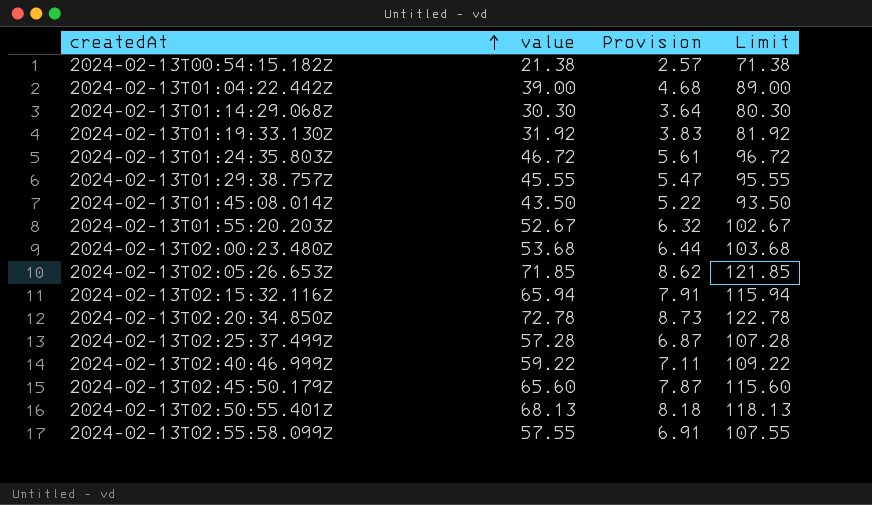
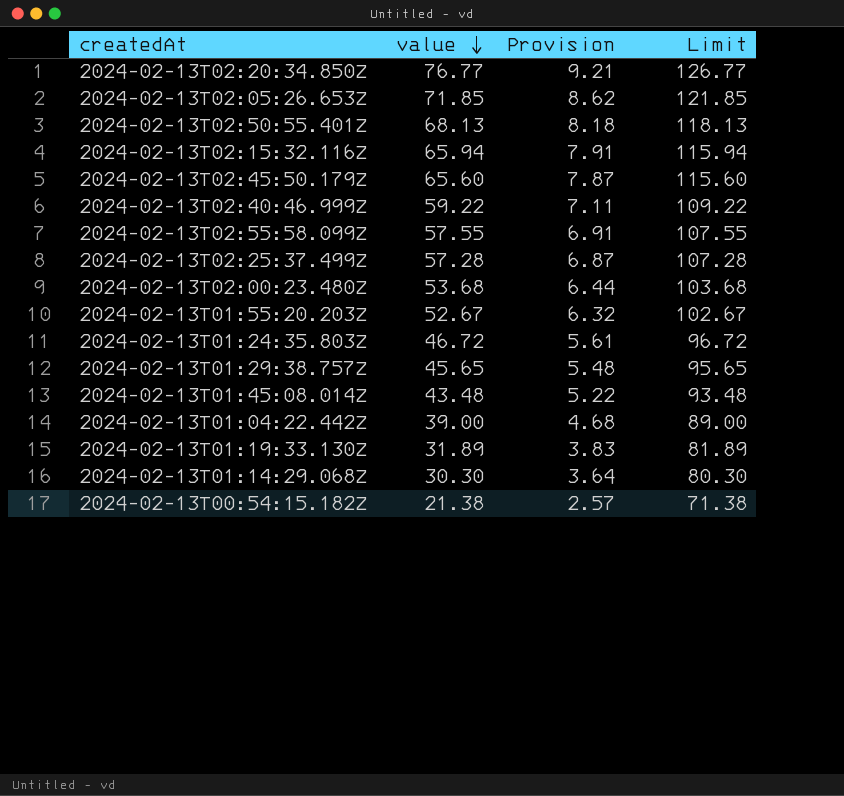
row order: createdAt ascending -> value descending
2024-02-13T02:20:34.850Z | value: 72.78 -> 76.77
2024-02-13T02:20:34.850Z | Provision: 8.73 -> 9.21
2024-02-13T02:20:34.850Z | Limit: 122.78 -> 126.77
2024-02-13T01:29:38.757Z | value: 45.55 -> 45.65
2024-02-13T01:29:38.757Z | Provision: 5.47 -> 5.48
2024-02-13T01:29:38.757Z | Limit: 95.55 -> 95.65
2024-02-13T01:45:08.014Z | value: 43.50 -> 43.48
2024-02-13T01:45:08.014Z | Limit: 93.50 -> 93.48
2024-02-13T01:19:33.130Z | value: 31.92 -> 31.89
2024-02-13T01:19:33.130Z | Limit: 81.92 -> 81.89

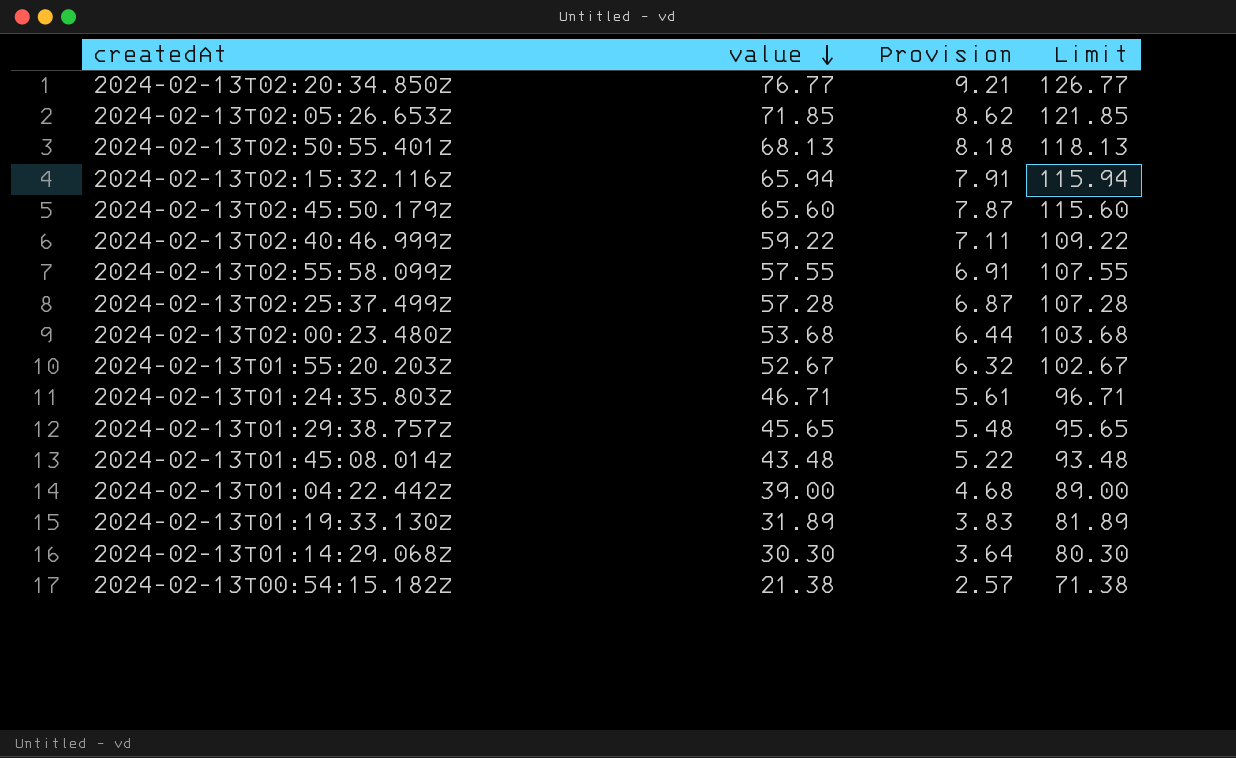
2024-02-13T01:24:35.803Z | value: 46.72 -> 46.71
2024-02-13T01:24:35.803Z | Limit: 96.72 -> 96.71

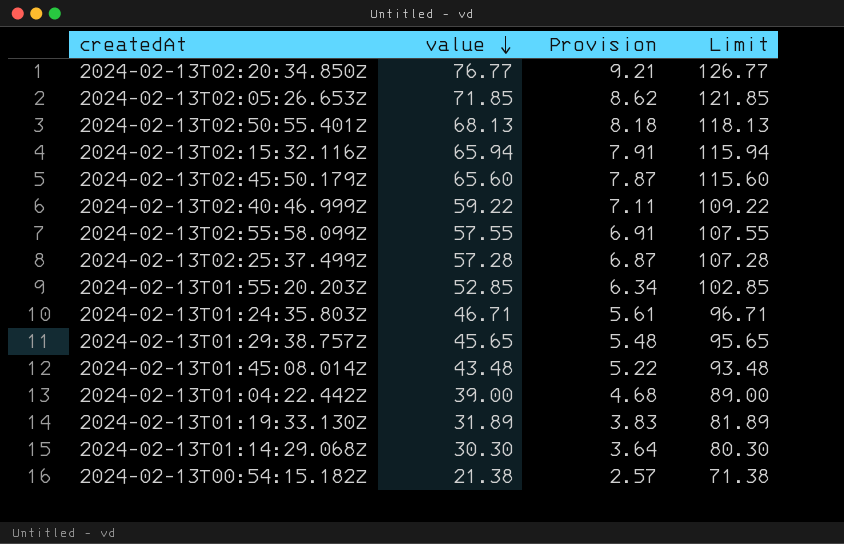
row 2024-02-13T02:00:23.480Z: 53.68 | 6.44 | 103.68 -> none
2024-02-13T01:55:20.203Z | value: 52.67 -> 52.85
2024-02-13T01:55:20.203Z | Provision: 6.32 -> 6.34
2024-02-13T01:55:20.203Z | Limit: 102.67 -> 102.85

